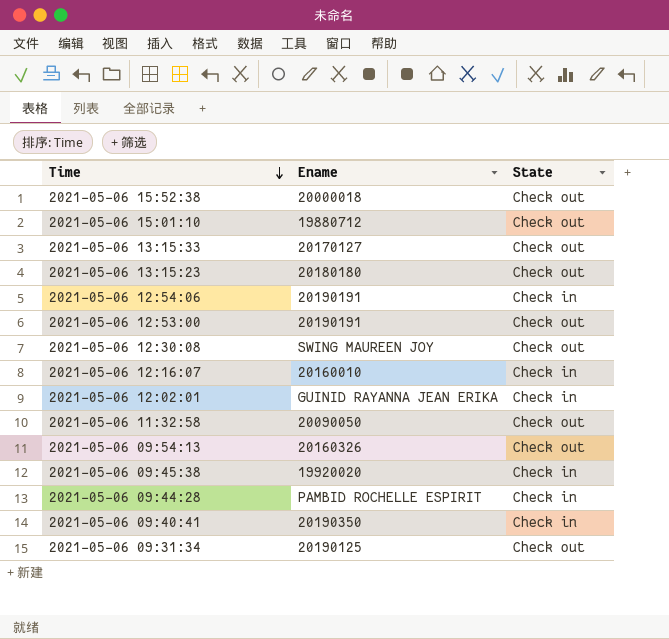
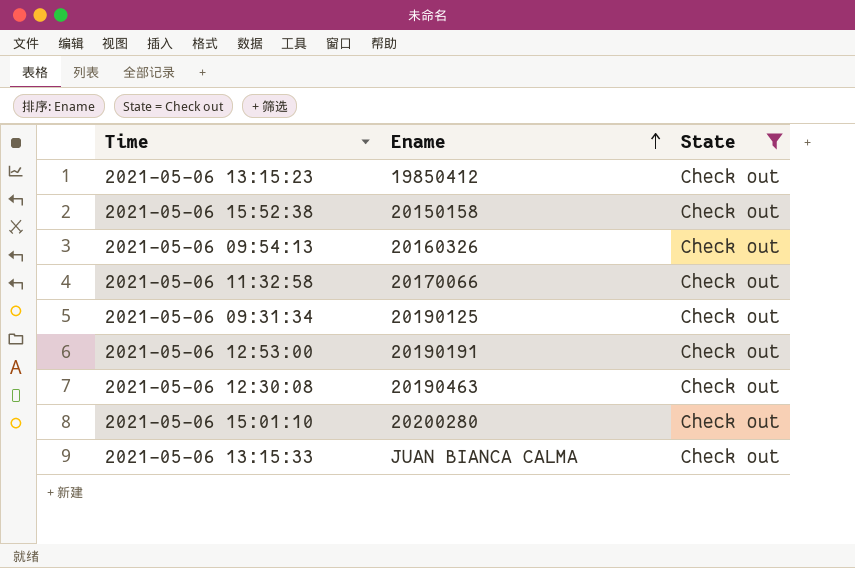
filter: none -> State = Check out
row order: Time descending -> Ename ascending
2021-05-06 13:15:23 | Ename: 20180180 -> 19850412
2021-05-06 15:52:38 | Ename: 20000018 -> 20150158
2021-05-06 11:32:58 | Ename: 20090050 -> 20170066
2021-05-06 12:30:08 | Ename: SWING MAUREEN JOY -> 20190463
2021-05-06 15:01:10 | Ename: 19880712 -> 20200280
2021-05-06 13:15:33 | Ename: 20170127 -> JUAN BIANCA CALMA

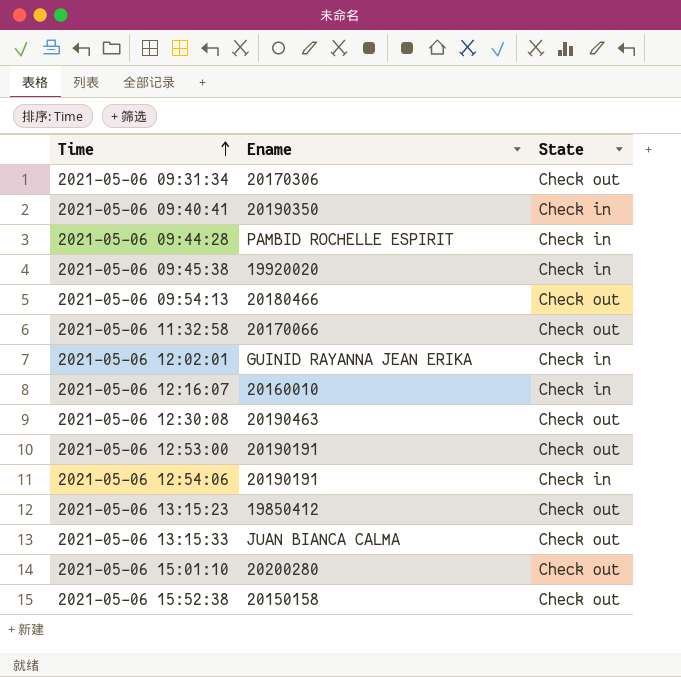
filter: State = Check out -> none
row order: Ename ascending -> Time ascending
2021-05-06 09:31:34 | Ename: 20190125 -> 20170306
2021-05-06 09:54:13 | Ename: 20160326 -> 20180466

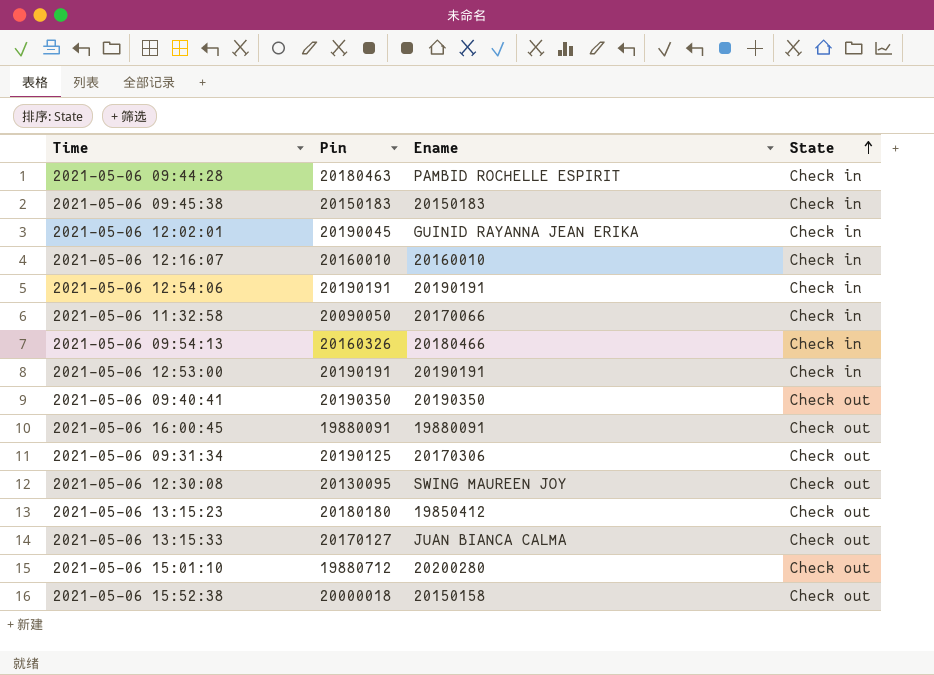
row order: Time ascending -> State ascending
column Pin | position: none -> 2
2021-05-06 09:45:38 | Ename: 19920020 -> 20150183
2021-05-06 11:32:58 | State: Check out -> Check in
2021-05-06 09:54:13 | State: Check out -> Check in
2021-05-06 12:53:00 | State: Check out -> Check in
2021-05-06 09:40:41 | State: Check in -> Check out
row 2021-05-06 16:00:45: none -> 19880091 | 19880091 | Check out
2021-05-06 12:30:08 | Ename: 20190463 -> SWING MAUREEN JOY

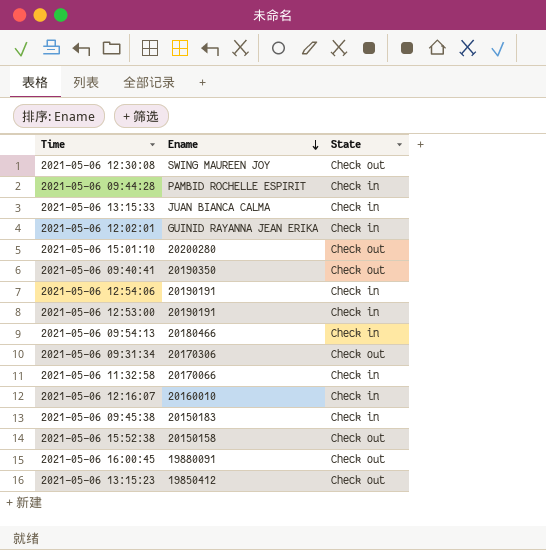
row order: State ascending -> Ename descending
column Pin | position: 2 -> none
2021-05-06 13:15:33 | State: Check out -> Check in

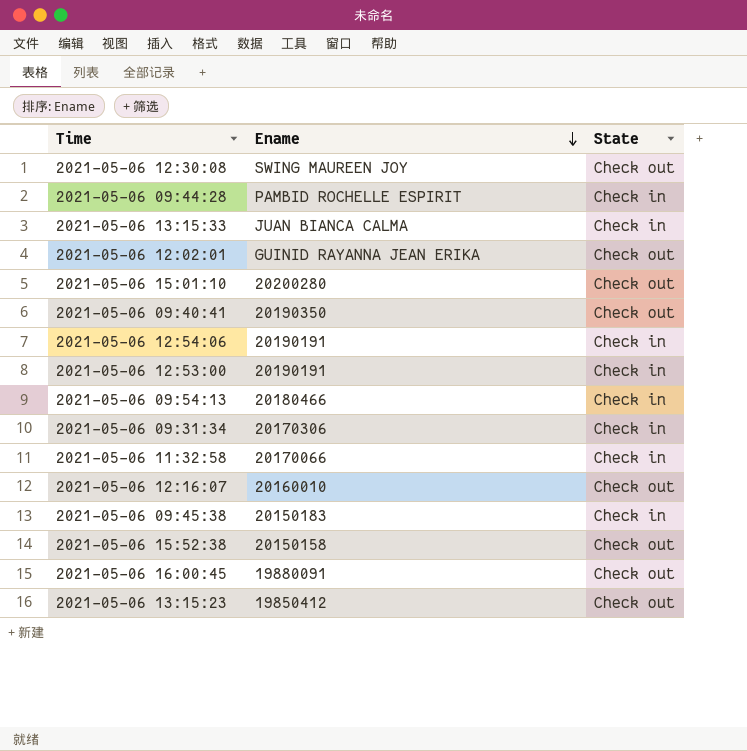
2021-05-06 12:02:01 | State: Check in -> Check out
2021-05-06 09:31:34 | State: Check out -> Check in
2021-05-06 12:16:07 | State: Check in -> Check out

